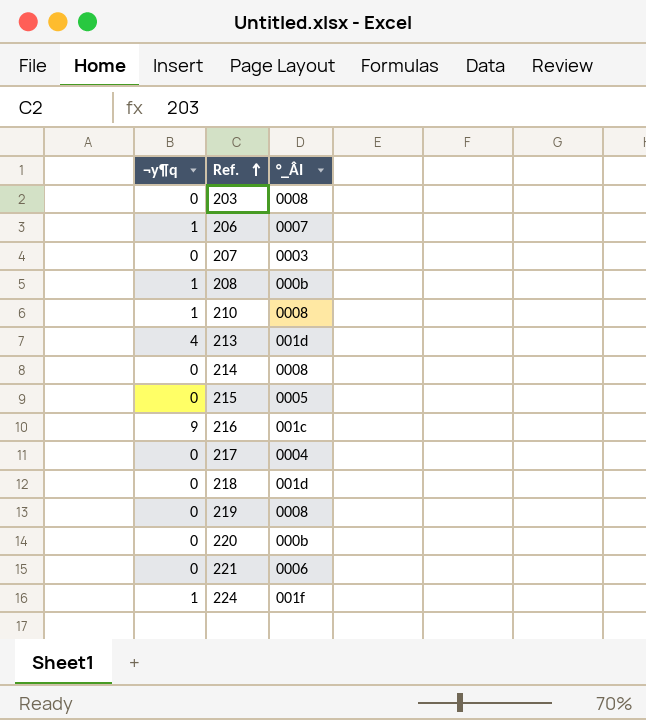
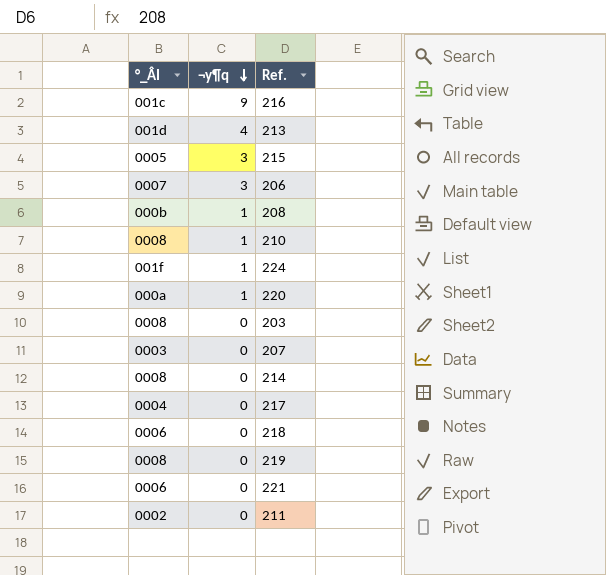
row order: Ref. ascending -> ¬y¶q descending
column °_ÂI | position: 3 -> 1
215 | ¬y¶q: 0 -> 3
206 | ¬y¶q: 1 -> 3
220 | °_ÂI: 000b -> 000a
220 | ¬y¶q: 0 -> 1
218 | °_ÂI: 001d -> 0006
row 211: none -> 0002 | 0

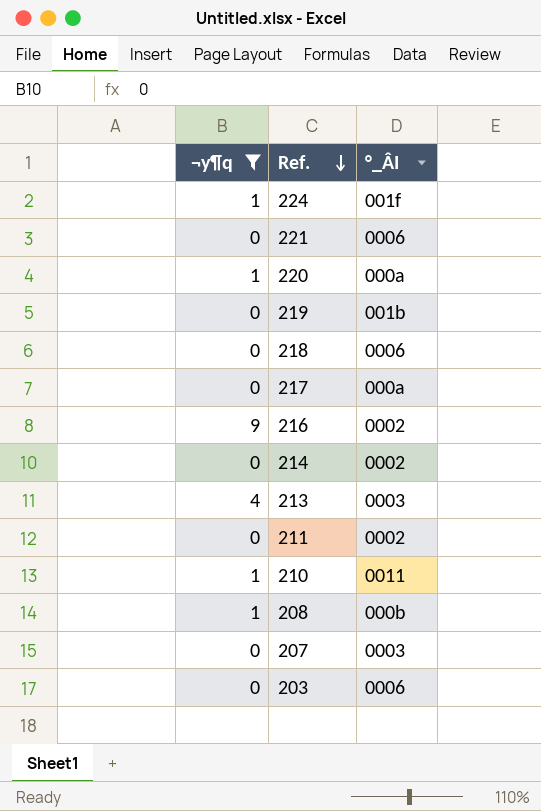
filter: none -> ¬y¶q != 3
row order: ¬y¶q descending -> Ref. descending
column °_ÂI | position: 1 -> 3
219 | °_ÂI: 0008 -> 001b
217 | °_ÂI: 0004 -> 000a
216 | °_ÂI: 001c -> 0002
214 | °_ÂI: 0008 -> 0002
213 | °_ÂI: 001d -> 0003
210 | °_ÂI: 0008 -> 0011
203 | °_ÂI: 0008 -> 0006

